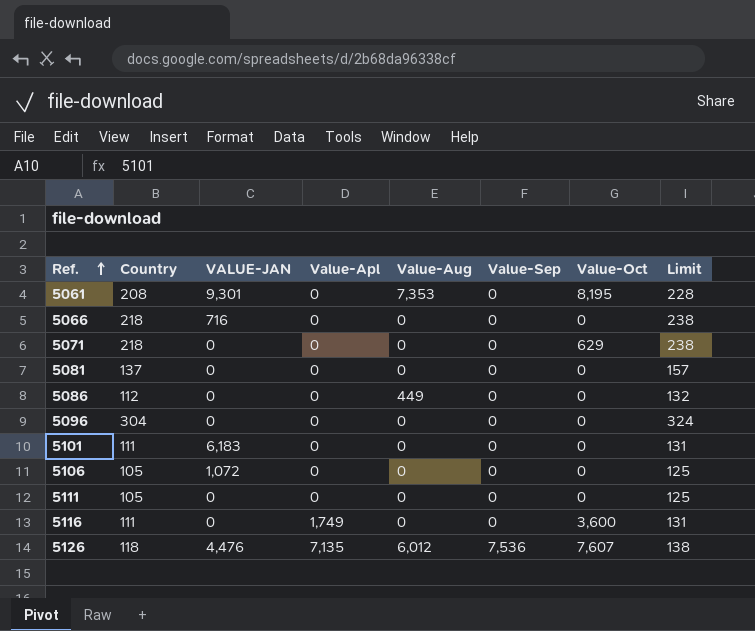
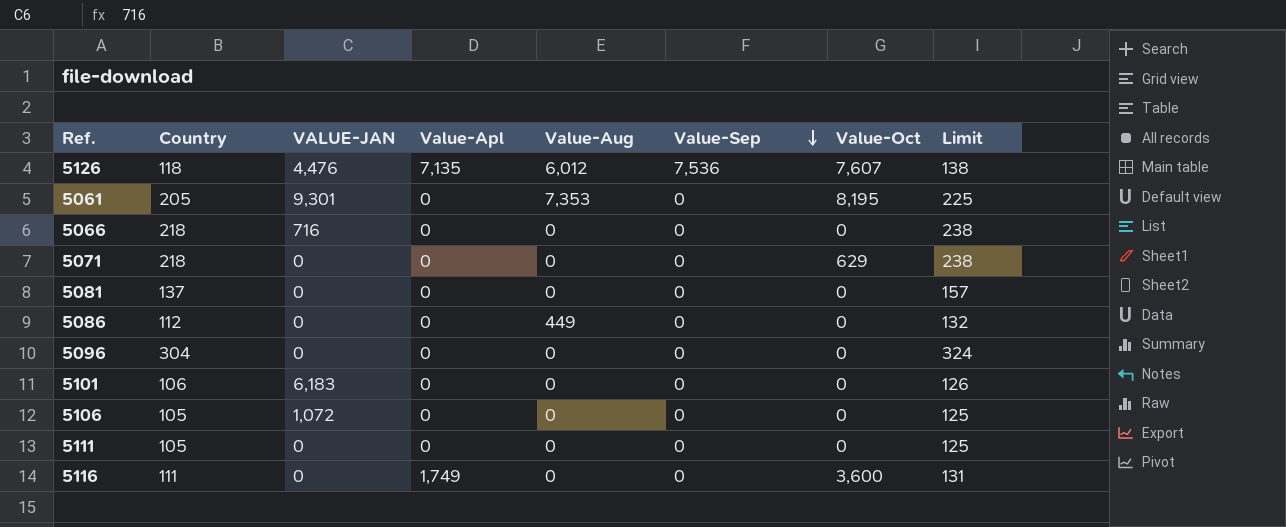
row order: Ref. ascending -> Value-Sep descending
5061 | Country: 208 -> 205
5061 | Limit: 228 -> 225
5101 | Country: 111 -> 106
5101 | Limit: 131 -> 126

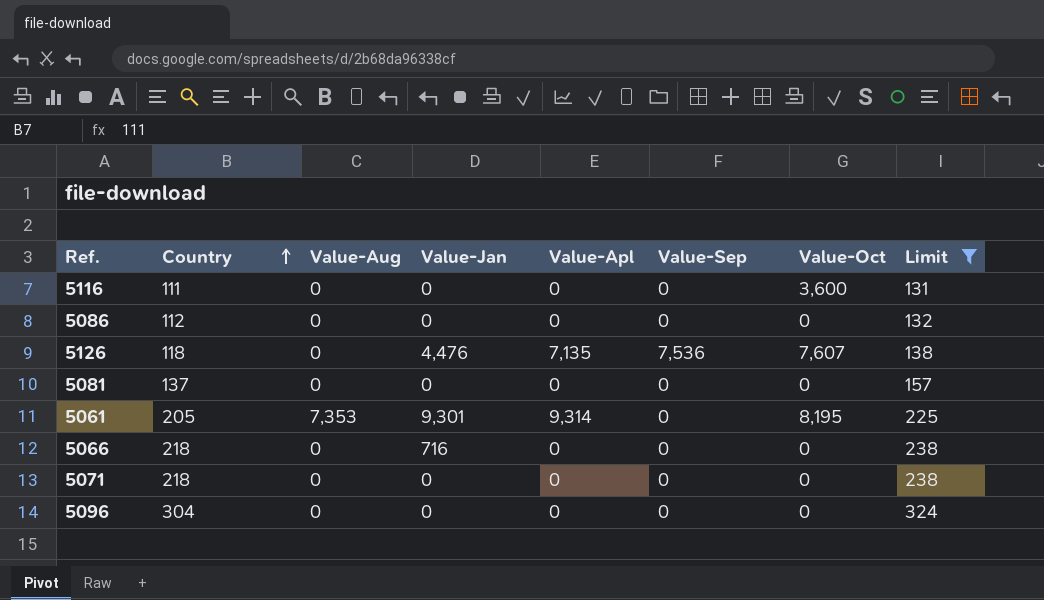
filter: none -> Limit >= 131
row order: Value-Sep descending -> Country ascending
column Value-Aug | position: 5 -> 3
column name: VALUE-JAN -> Value-Jan
5116 | Value-Apl: 1,749 -> 0
5086 | Value-Aug: 449 -> 0
5126 | Value-Aug: 6,012 -> 0
5061 | Value-Apl: 0 -> 9,314
5071 | Value-Oct: 629 -> 0

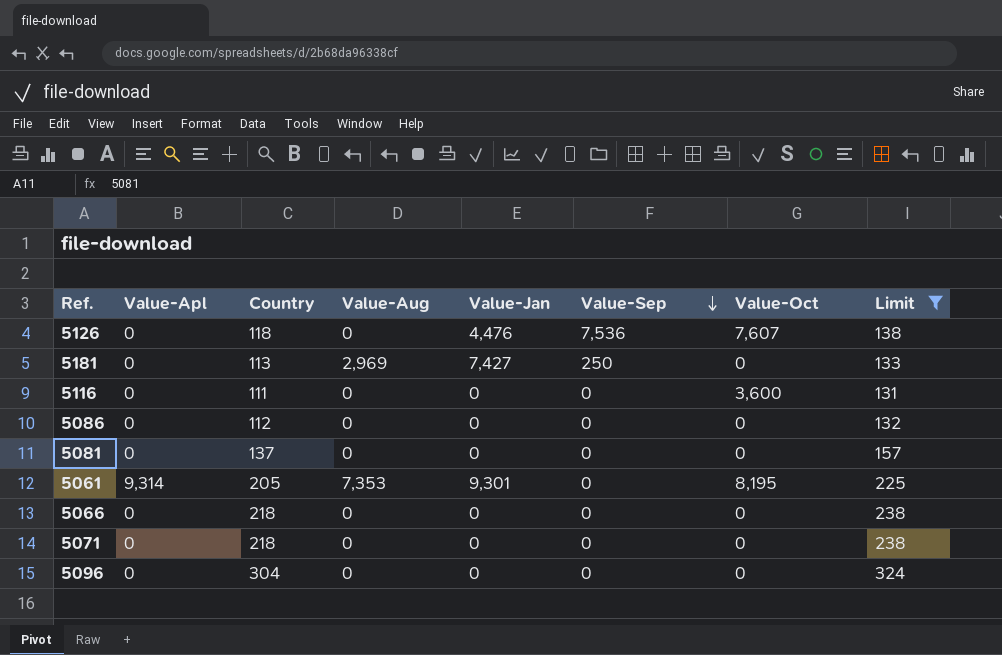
row order: Country ascending -> Value-Sep descending
column Value-Apl | position: 5 -> 2
5126 | Value-Apl: 7,135 -> 0
row 5181: none -> 0 | 113 | 2,969 | 7,427 | 250 | 0 | 133
5066 | Value-Jan: 716 -> 0

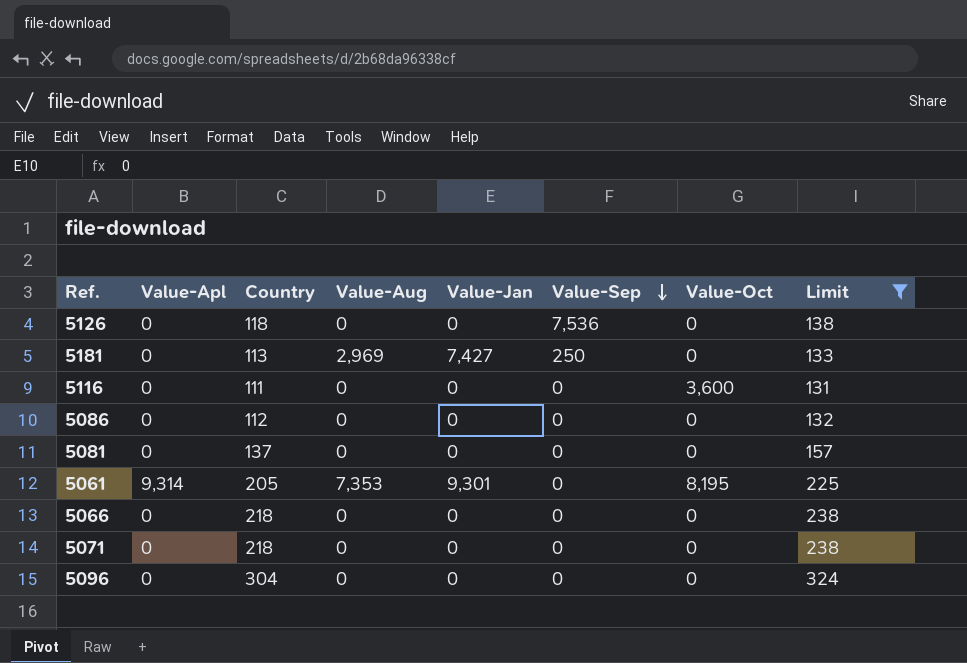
5126 | Value-Jan: 4,476 -> 0
5126 | Value-Oct: 7,607 -> 0

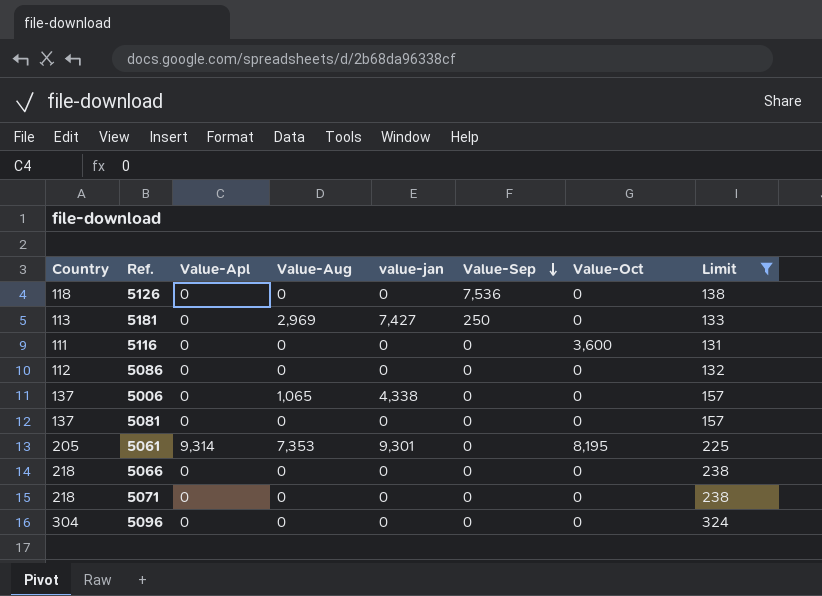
column Country | position: 3 -> 1
column name: Value-Jan -> value-jan
row 5006: none -> 137 | 0 | 1,065 | 4,338 | 0 | 0 | 157

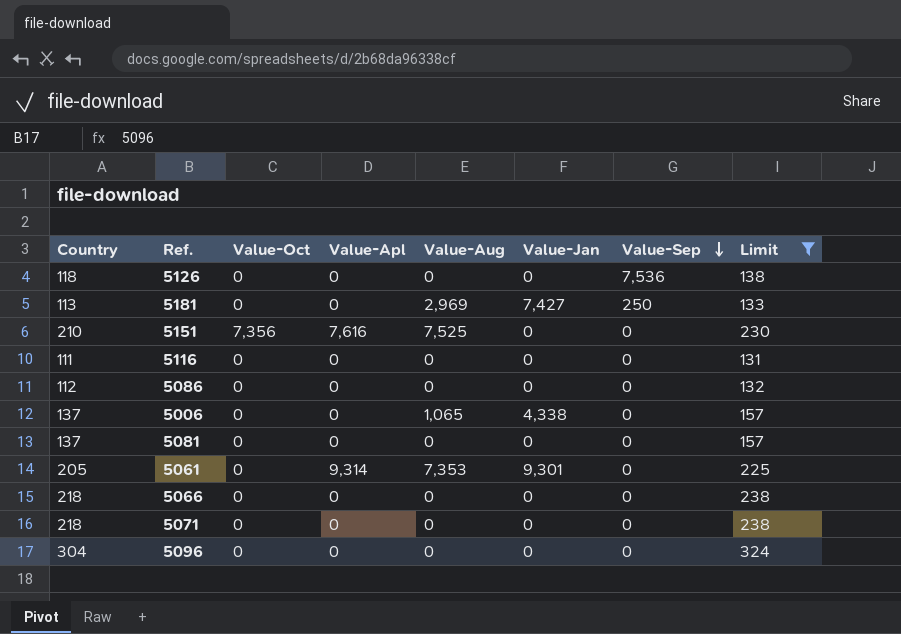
column Value-Oct | position: 7 -> 3
column name: value-jan -> Value-Jan
row 5151: none -> 210 | 7,356 | 7,616 | 7,525 | 0 | 0 | 230
5116 | Value-Oct: 3,600 -> 0
5061 | Value-Oct: 8,195 -> 0

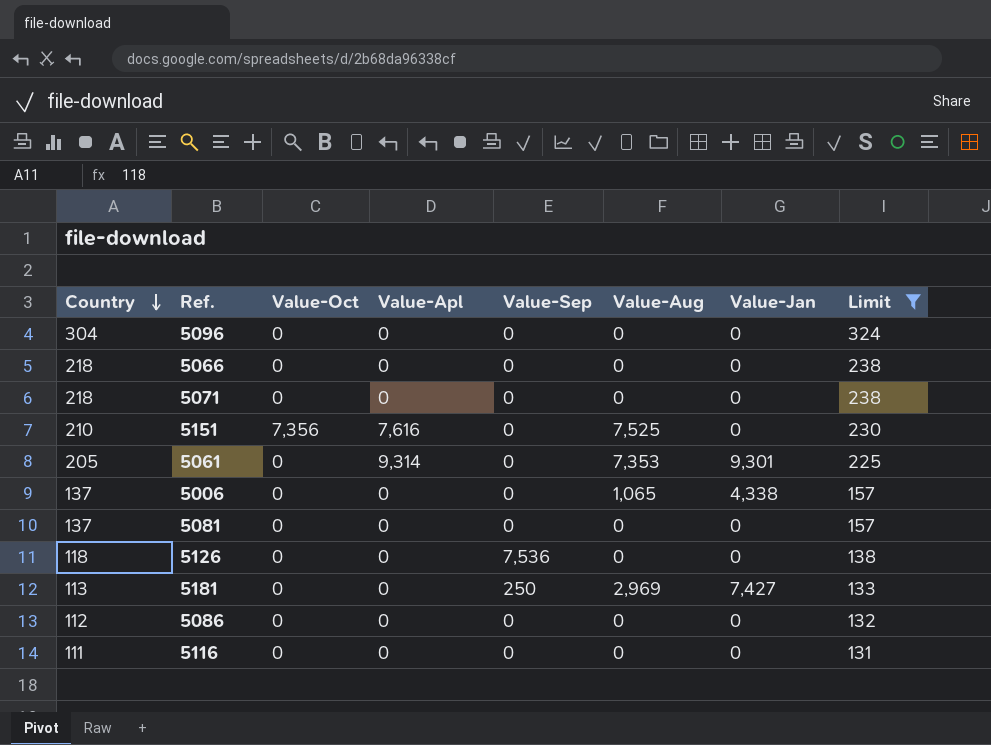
row order: Value-Sep descending -> Country descending
column Value-Sep | position: 7 -> 5

